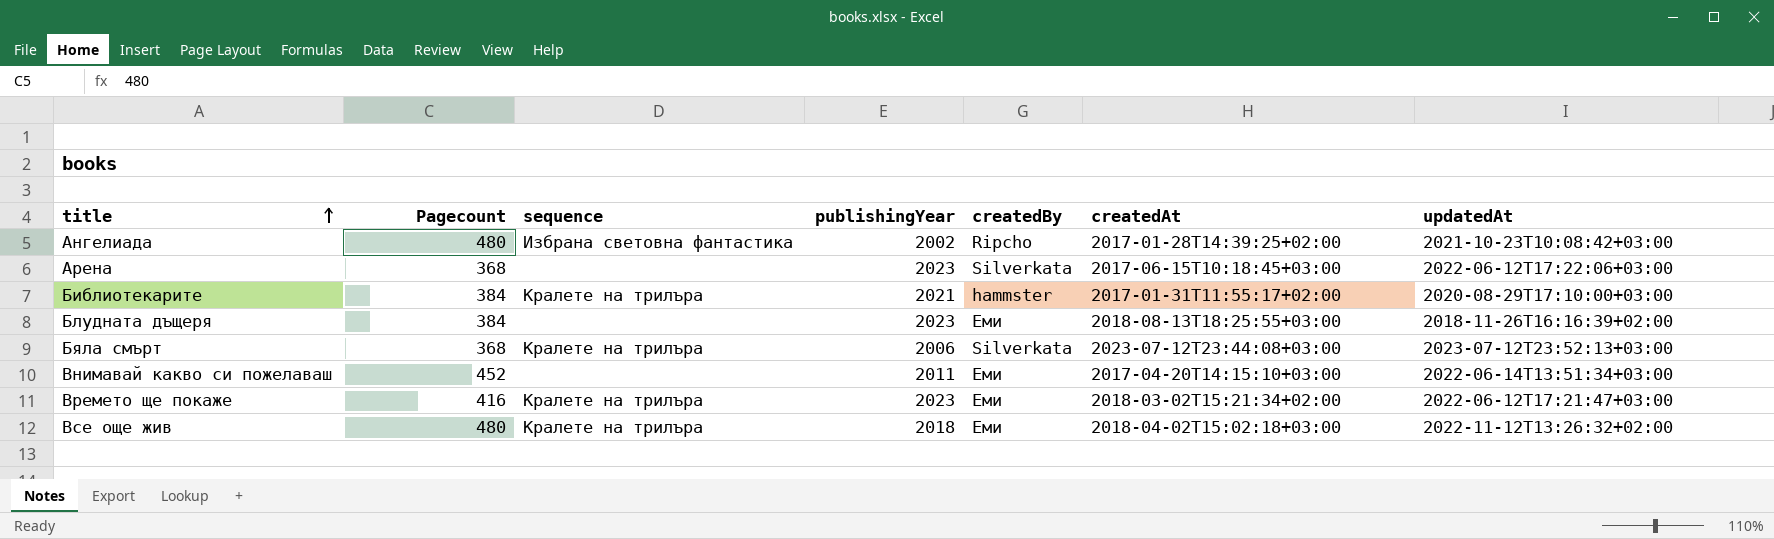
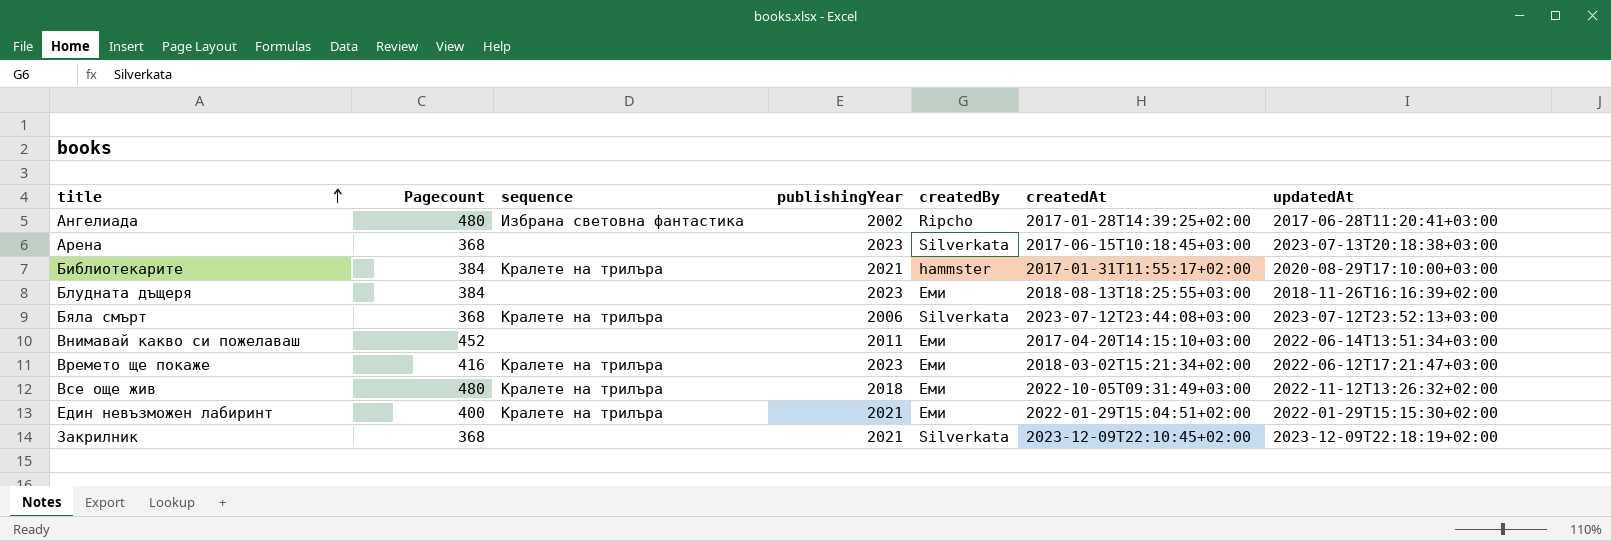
Ангелиада | updatedAt: 2021-10-23T10:08:42+03:00 -> 2017-06-28T11:20:41+03:00
Арена | updatedAt: 2022-06-12T17:22:06+03:00 -> 2023-07-13T20:18:38+03:00
Все още жив | createdAt: 2018-04-02T15:02:18+03:00 -> 2022-10-05T09:31:49+03:00
row Един невъзможен лабиринт: none -> 400 | Кралете на трилъра | 2021 | Еми | 2022-01-29T15:04:51+02:00 | 2022-01-29T15:15:30+02:00
row Закрилник: none -> 368 | none | 2021 | Silverkata | 2023-12-09T22:10:45+02:00 | 2023-12-09T22:18:19+02:00

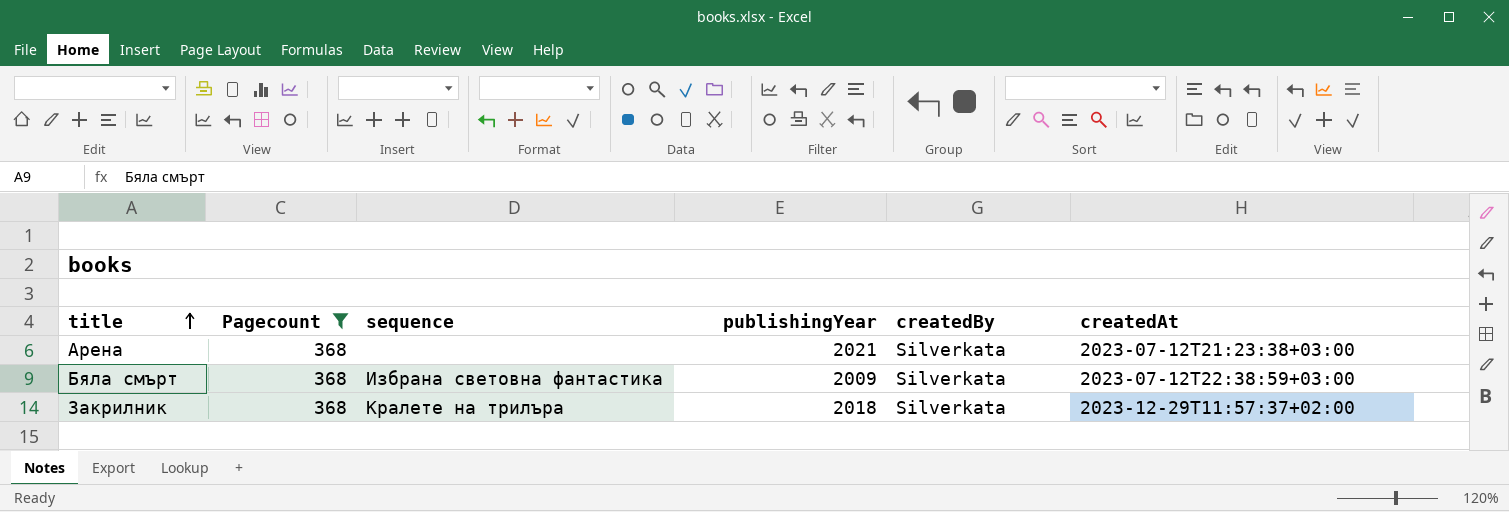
filter: none -> Pagecount = 368
column updatedAt | position: 7 -> none
Арена | publishingYear: 2023 -> 2021
Арена | createdAt: 2017-06-15T10:18:45+03:00 -> 2023-07-12T21:23:38+03:00
Бяла смърт | sequence: Кралете на трилъра -> Избрана световна фантастика
Бяла смърт | publishingYear: 2006 -> 2009
Бяла смърт | createdAt: 2023-07-12T23:44:08+03:00 -> 2023-07-12T22:38:59+03:00
Закрилник | sequence: none -> Кралете на трилъра
Закрилник | publishingYear: 2021 -> 2018
Закрилник | createdAt: 2023-12-09T22:10:45+02:00 -> 2023-12-29T11:57:37+02:00

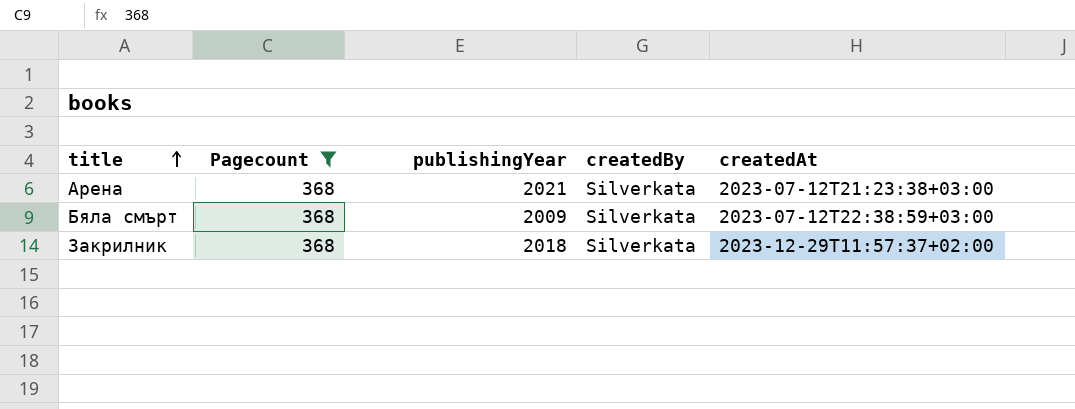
column sequence | position: 3 -> none

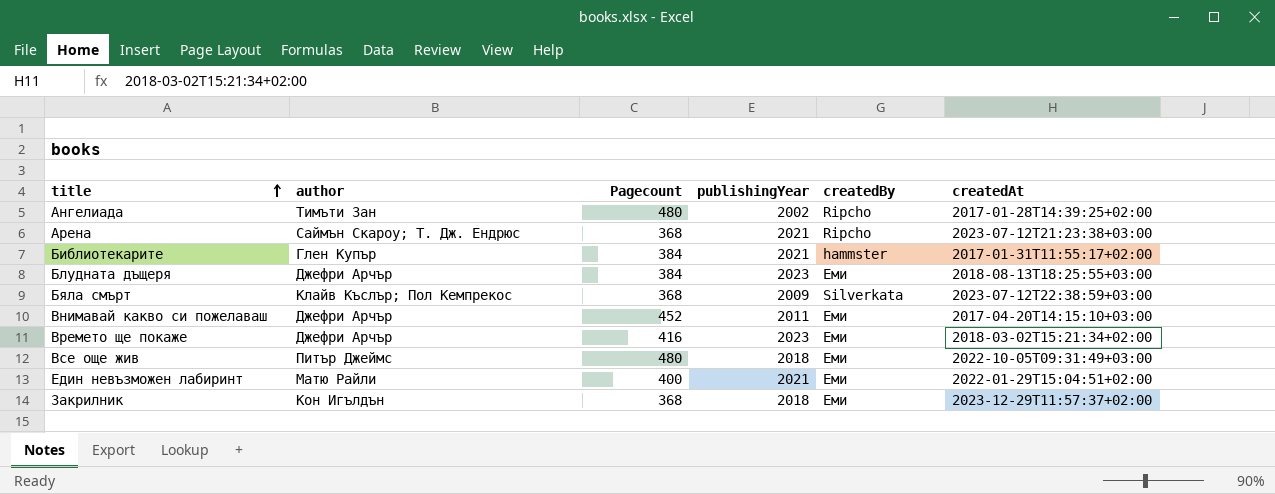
filter: Pagecount = 368 -> none
column author | position: none -> 2
Арена | createdBy: Silverkata -> Ripcho
Закрилник | createdBy: Silverkata -> Еми

